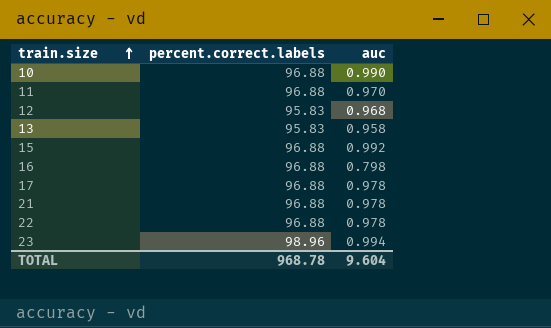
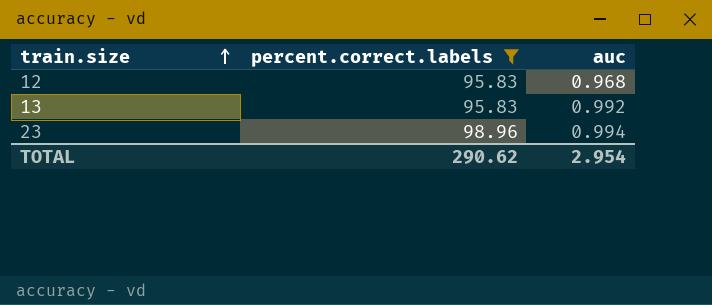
filter: none -> percent.correct.labels != 96.88
13 | auc: 0.958 -> 0.992
TOTAL | percent.correct.labels: 968.78 -> 290.62
TOTAL | auc: 9.604 -> 2.954

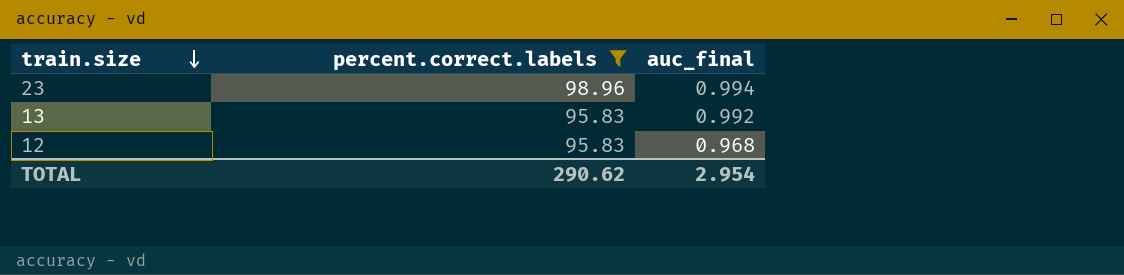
row order: train.size ascending -> train.size descending
column name: auc -> auc_final

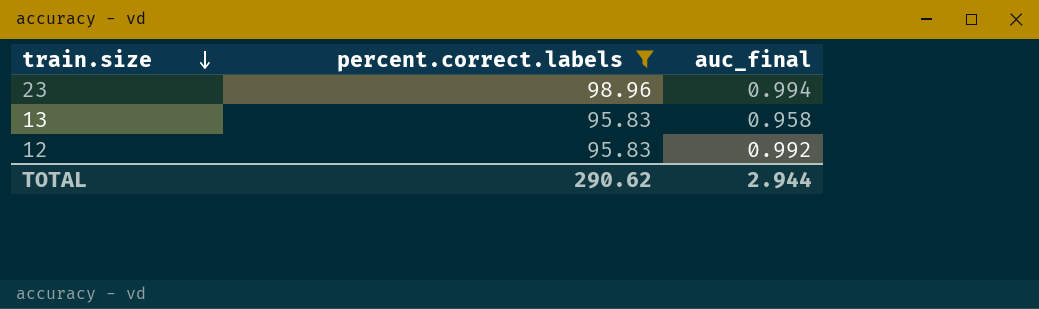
13 | auc_final: 0.992 -> 0.958
12 | auc_final: 0.968 -> 0.992
TOTAL | auc_final: 2.954 -> 2.944

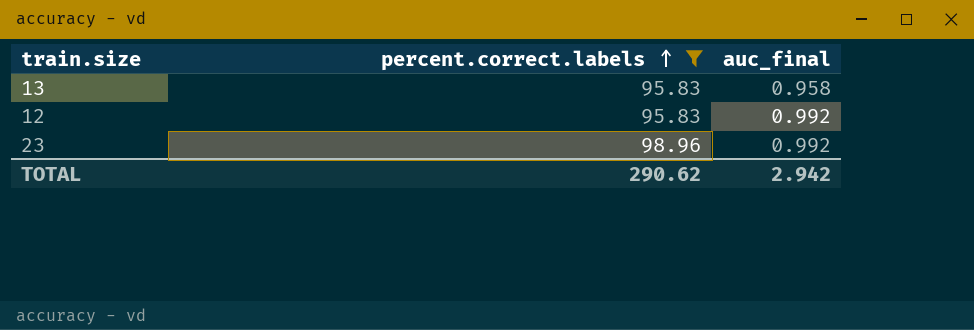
row order: train.size descending -> percent.correct.labels ascending
23 | auc_final: 0.994 -> 0.992
TOTAL | auc_final: 2.944 -> 2.942

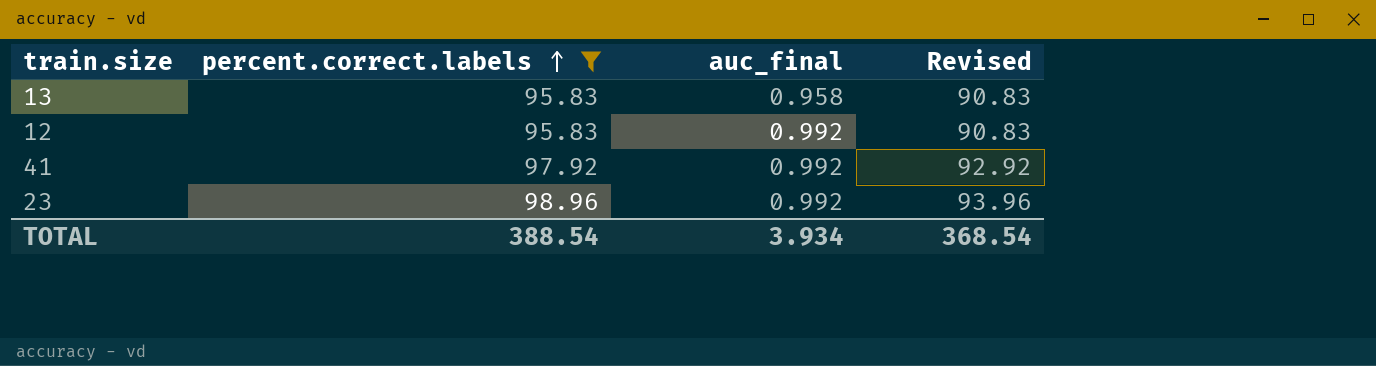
column Revised | formula: none -> [percent.correct.labels] - 5
row 41: none -> 97.92 | 0.992 | 92.92
TOTAL | percent.correct.labels: 290.62 -> 388.54
TOTAL | auc_final: 2.942 -> 3.934

